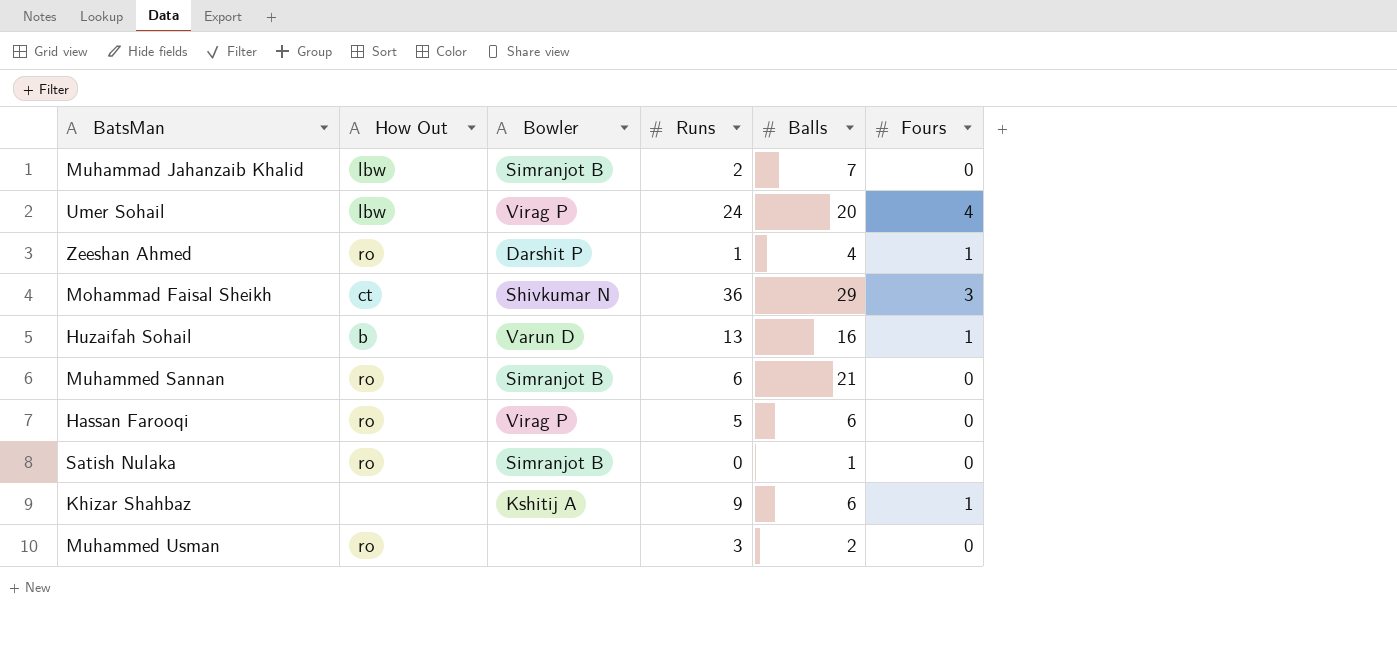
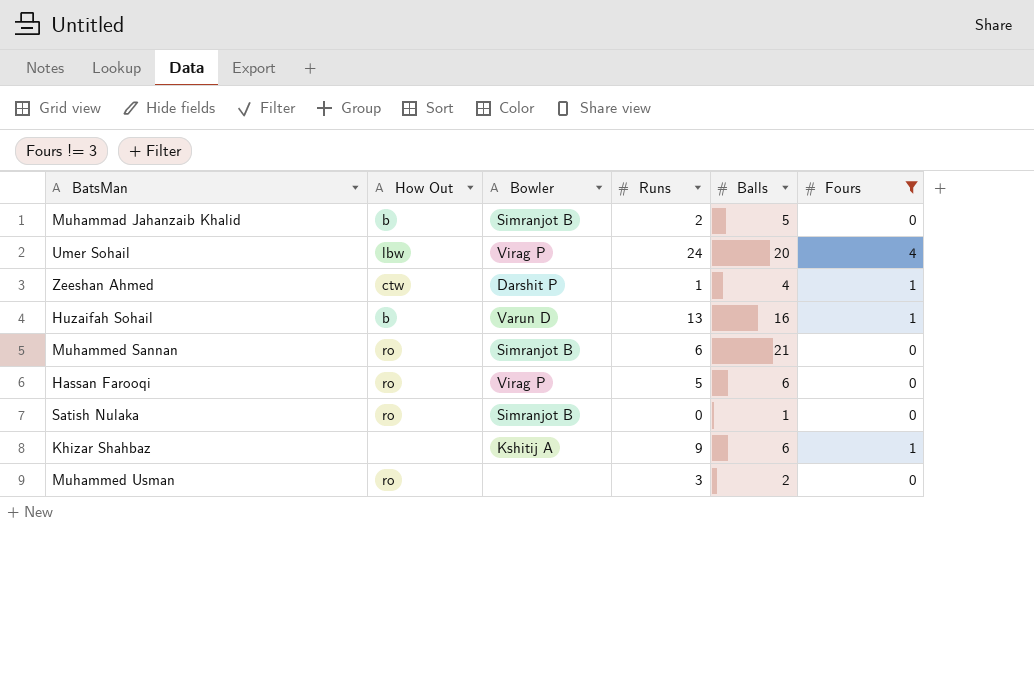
filter: none -> Fours != 3
Muhammad Jahanzaib Khalid | How Out: lbw -> b
Muhammad Jahanzaib Khalid | Balls: 7 -> 5
Zeeshan Ahmed | How Out: ro -> ctw

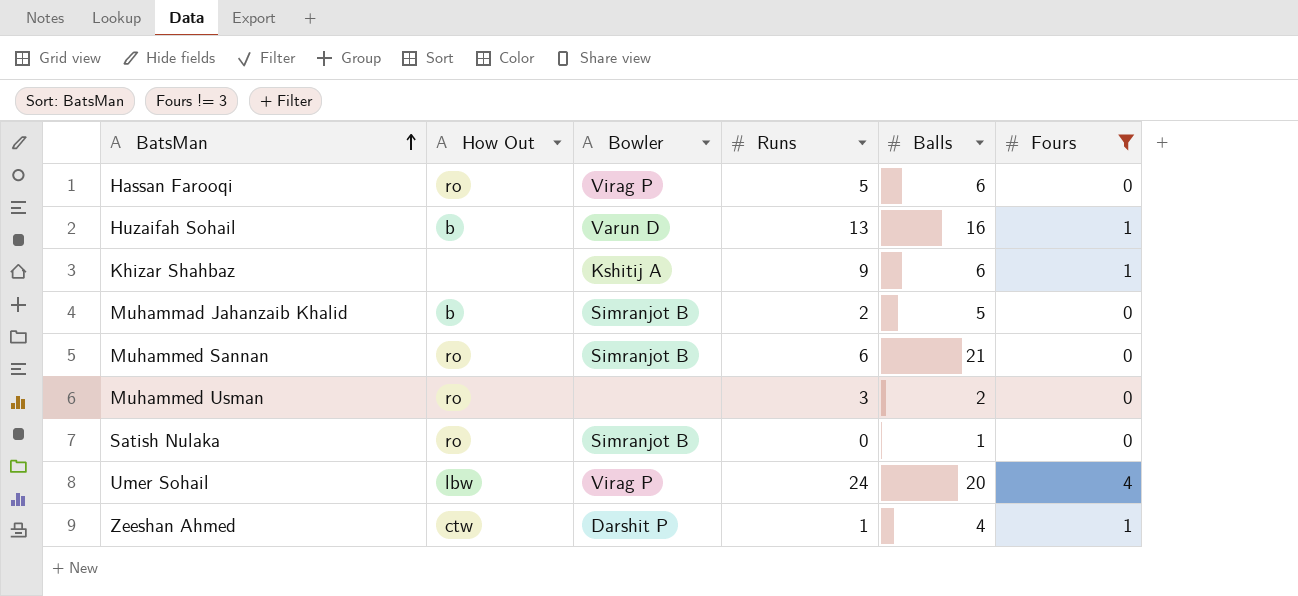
row order: none -> BatsMan ascending

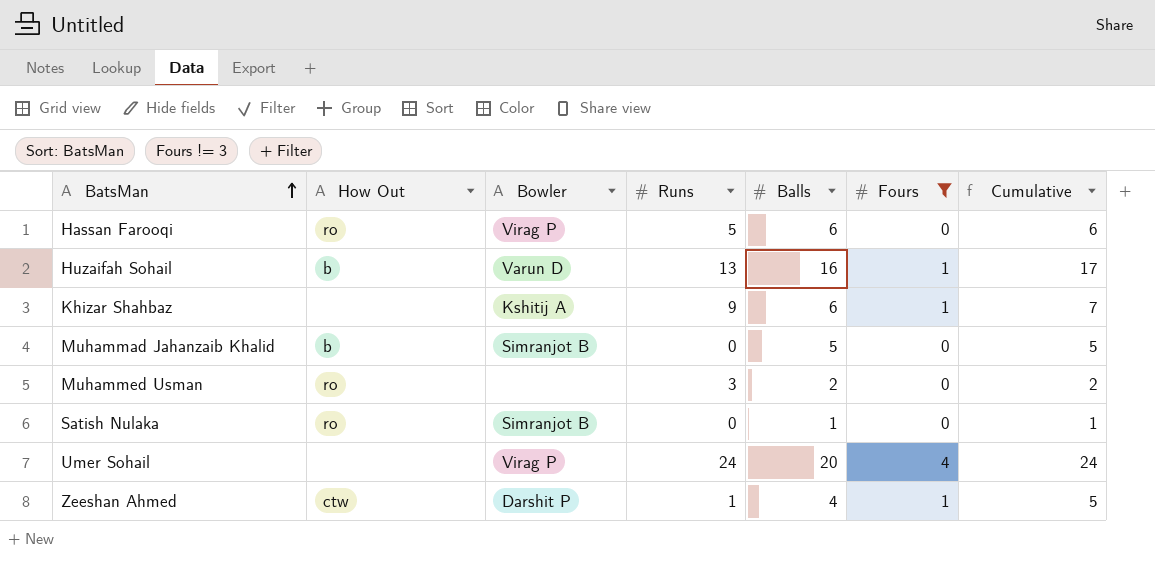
column Cumulative | formula: none -> [Balls] + [Fours]
row Muhammed Sannan: ro | Simranjot B | 6 | 21 | 0 -> none
Muhammad Jahanzaib Khalid | Runs: 2 -> 0
Umer Sohail | How Out: lbw -> none

